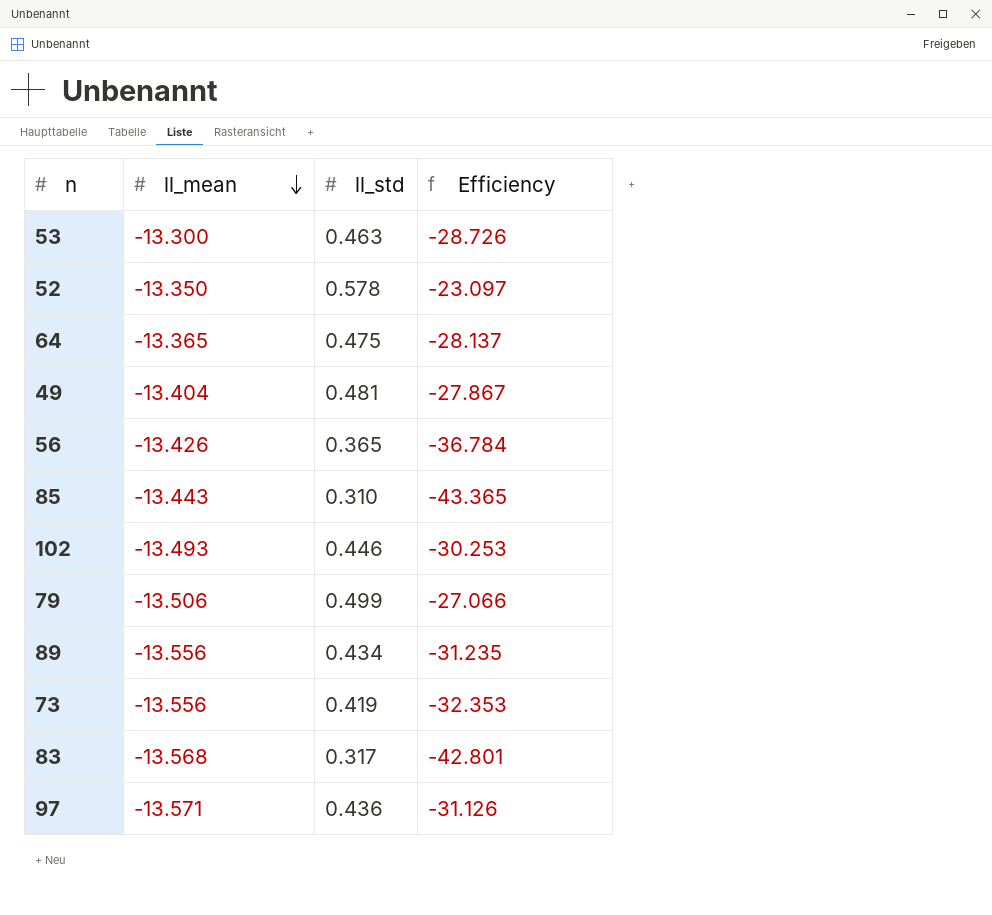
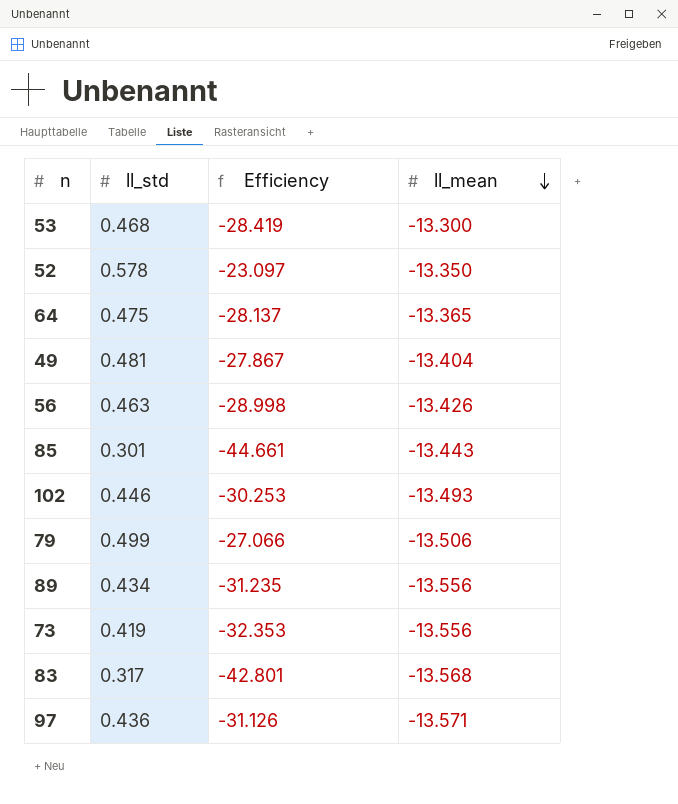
column ll_mean | position: 2 -> 4
53 | ll_std: 0.463 -> 0.468
53 | Efficiency: -28.726 -> -28.419
56 | ll_std: 0.365 -> 0.463
56 | Efficiency: -36.784 -> -28.998
85 | ll_std: 0.310 -> 0.301
85 | Efficiency: -43.365 -> -44.661

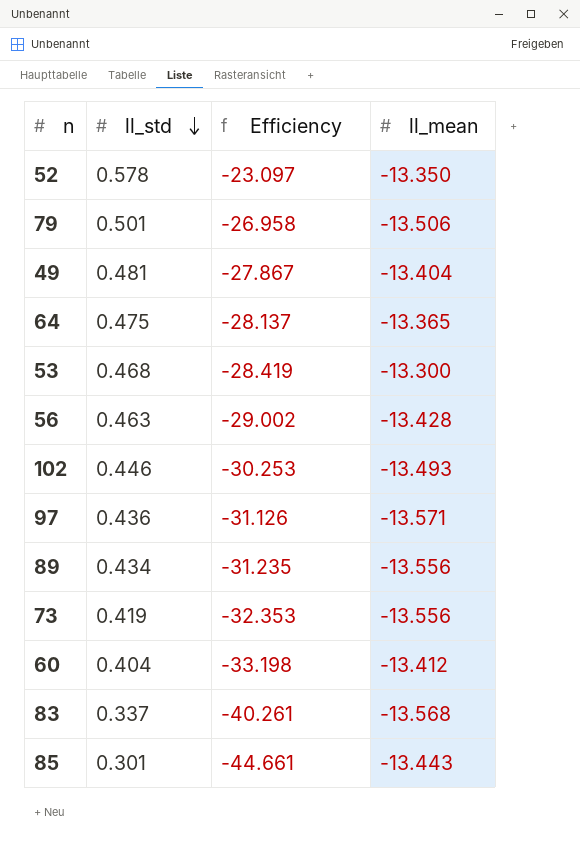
row order: ll_mean descending -> ll_std descending
79 | ll_std: 0.499 -> 0.501
79 | Efficiency: -27.066 -> -26.958
56 | Efficiency: -28.998 -> -29.002
56 | ll_mean: -13.426 -> -13.428
row 60: none -> 0.404 | -33.198 | -13.412
83 | ll_std: 0.317 -> 0.337
83 | Efficiency: -42.801 -> -40.261

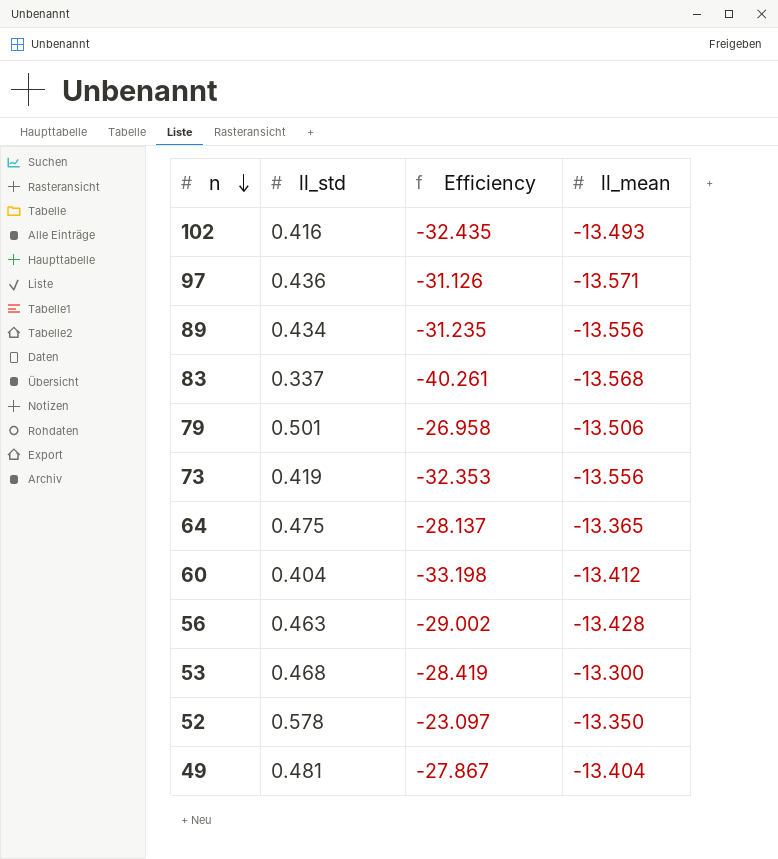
row order: ll_std descending -> n descending
row 85: 0.301 | -44.661 | -13.443 -> none
102 | ll_std: 0.446 -> 0.416
102 | Efficiency: -30.253 -> -32.435

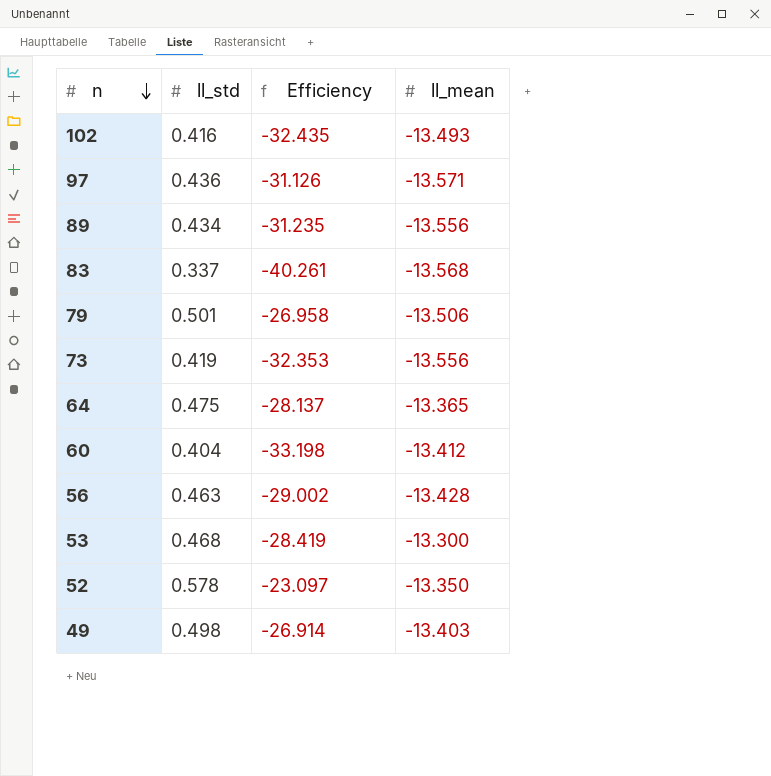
49 | ll_std: 0.481 -> 0.498
49 | Efficiency: -27.867 -> -26.914
49 | ll_mean: -13.404 -> -13.403

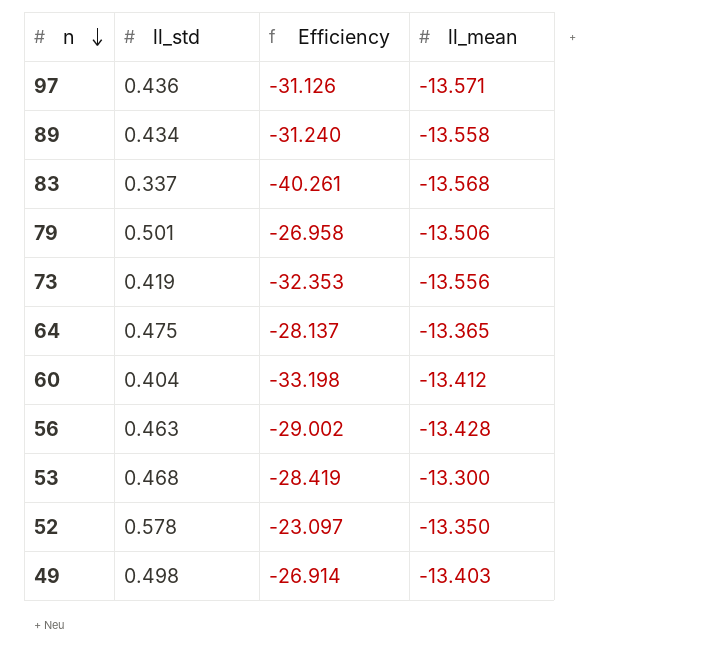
row 102: 0.416 | -32.435 | -13.493 -> none
89 | Efficiency: -31.235 -> -31.240
89 | ll_mean: -13.556 -> -13.558

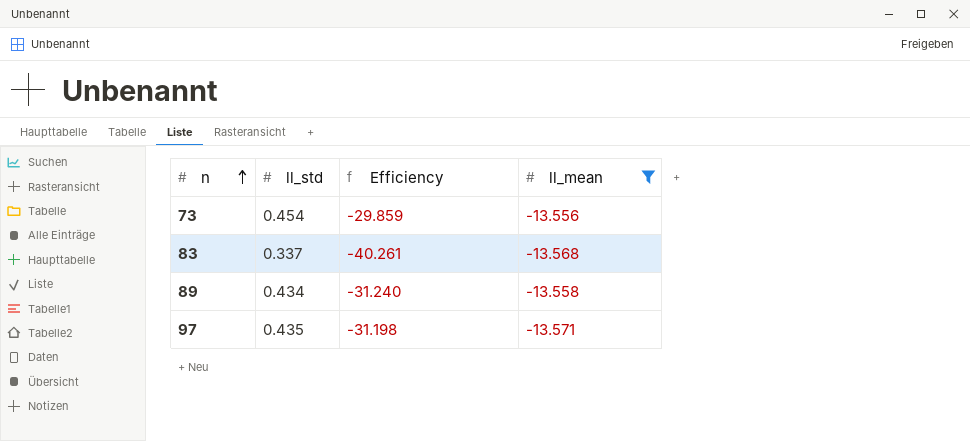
filter: none -> ll_mean <= -13.556
row order: n descending -> n ascending
73 | ll_std: 0.419 -> 0.454
73 | Efficiency: -32.353 -> -29.859
97 | ll_std: 0.436 -> 0.435
97 | Efficiency: -31.126 -> -31.198

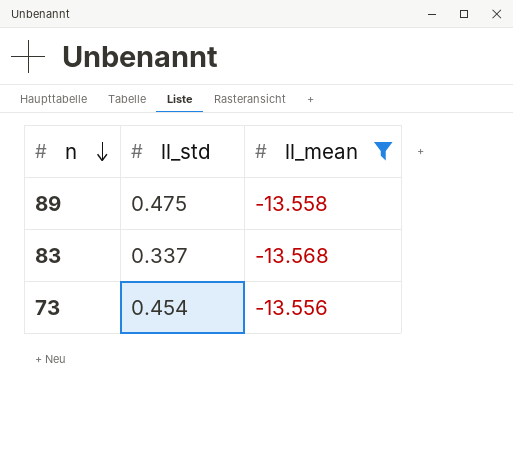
row order: n ascending -> n descending
column Efficiency | formula: [ll_mean] / [ll_std] -> none
row 97: 0.435 | -31.198 | -13.571 -> none
89 | ll_std: 0.434 -> 0.475

